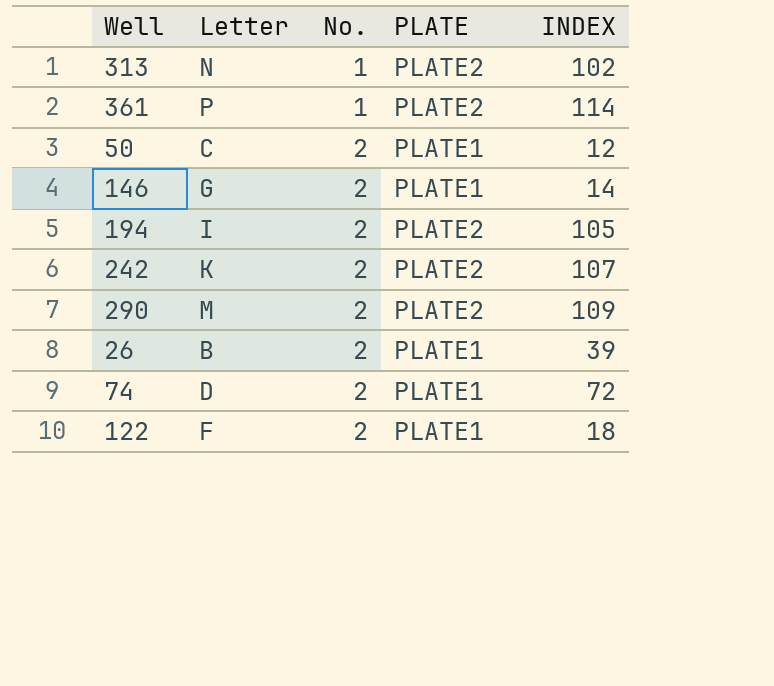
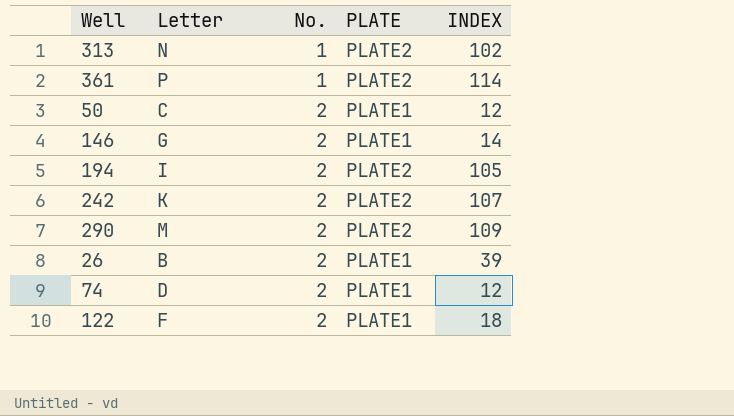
74 | INDEX: 72 -> 12

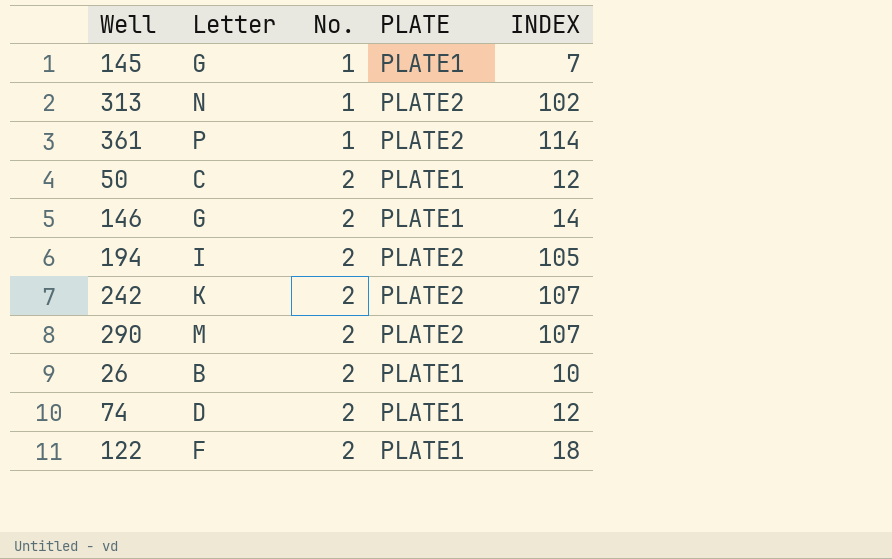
row 145: none -> G | 1 | PLATE1 | 7
290 | INDEX: 109 -> 107
26 | INDEX: 39 -> 10

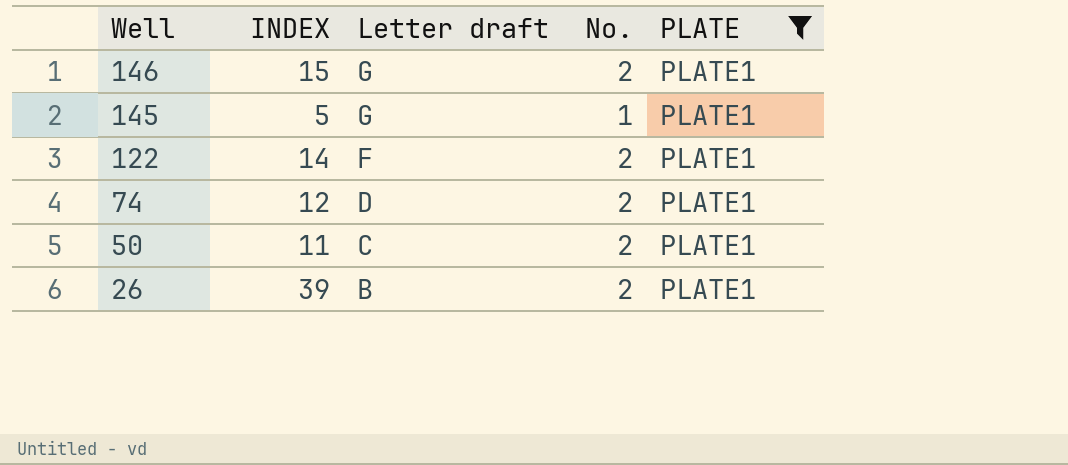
filter: none -> PLATE = PLATE1
row order: No. ascending -> Well descending
column INDEX | position: 5 -> 2
column name: Letter -> Letter draft
146 | INDEX: 14 -> 15
145 | INDEX: 7 -> 5
122 | INDEX: 18 -> 14
50 | INDEX: 12 -> 11
26 | INDEX: 10 -> 39

